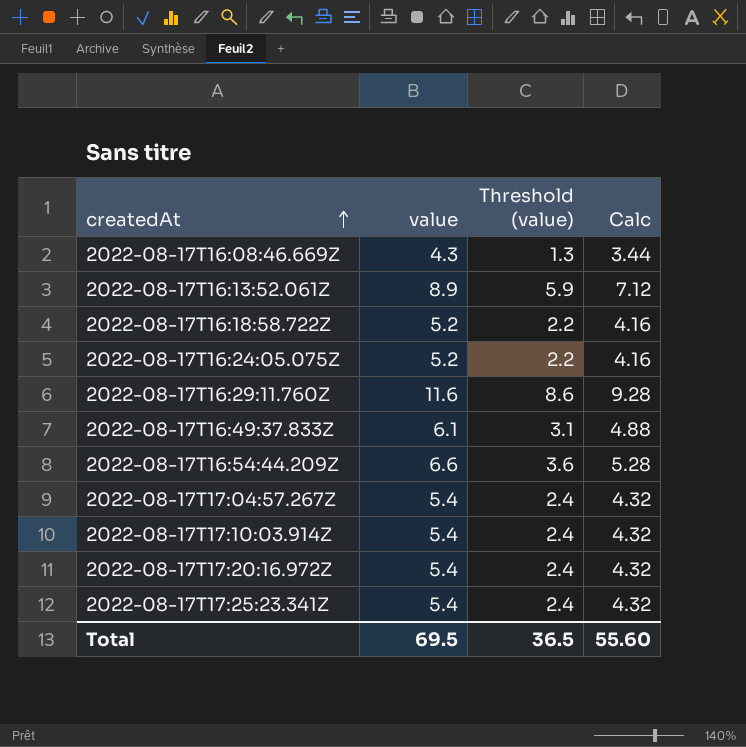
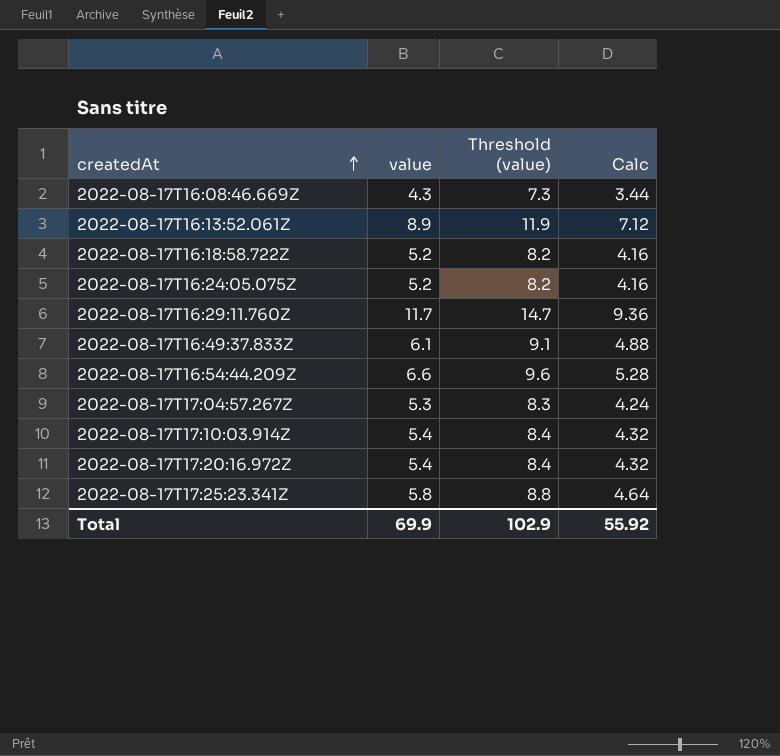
column Threshold (value) | formula: [value] - 3 -> [value] + 3
2022-08-17T16:29:11.760Z | value: 11.6 -> 11.7
2022-08-17T16:29:11.760Z | Calc: 9.28 -> 9.36
2022-08-17T17:04:57.267Z | value: 5.4 -> 5.3
2022-08-17T17:04:57.267Z | Calc: 4.32 -> 4.24
2022-08-17T17:25:23.341Z | value: 5.4 -> 5.8
2022-08-17T17:25:23.341Z | Calc: 4.32 -> 4.64
Total | value: 69.5 -> 69.9
Total | Threshold (value): 36.5 -> 102.9
Total | Calc: 55.60 -> 55.92

